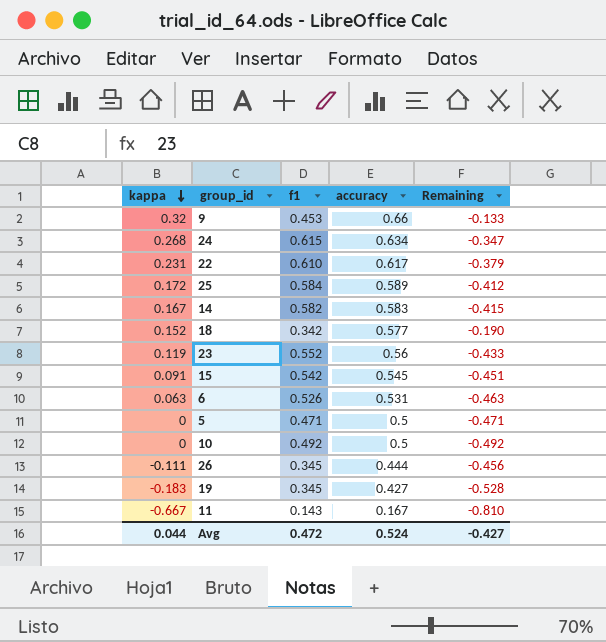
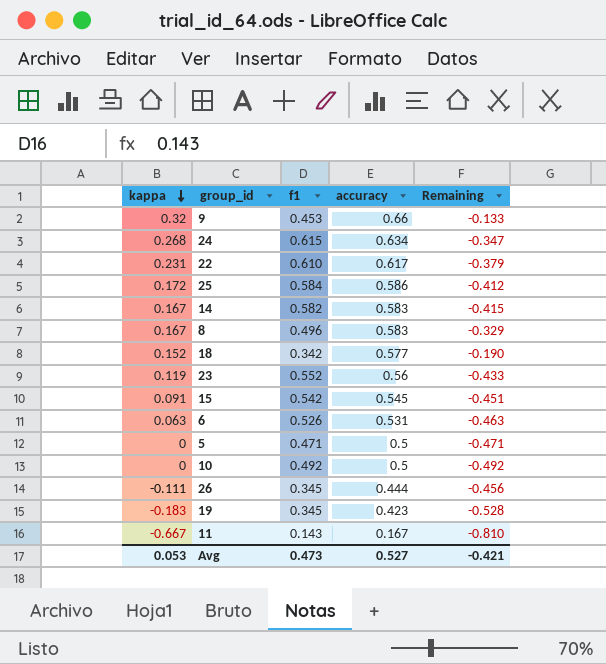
25 | accuracy: 0.589 -> 0.586
row 8: none -> 0.167 | 0.496 | 0.583 | -0.329
19 | accuracy: 0.427 -> 0.423
Avg | kappa: 0.044 -> 0.053
Avg | f1: 0.472 -> 0.473
Avg | accuracy: 0.524 -> 0.527
Avg | Remaining: -0.427 -> -0.421

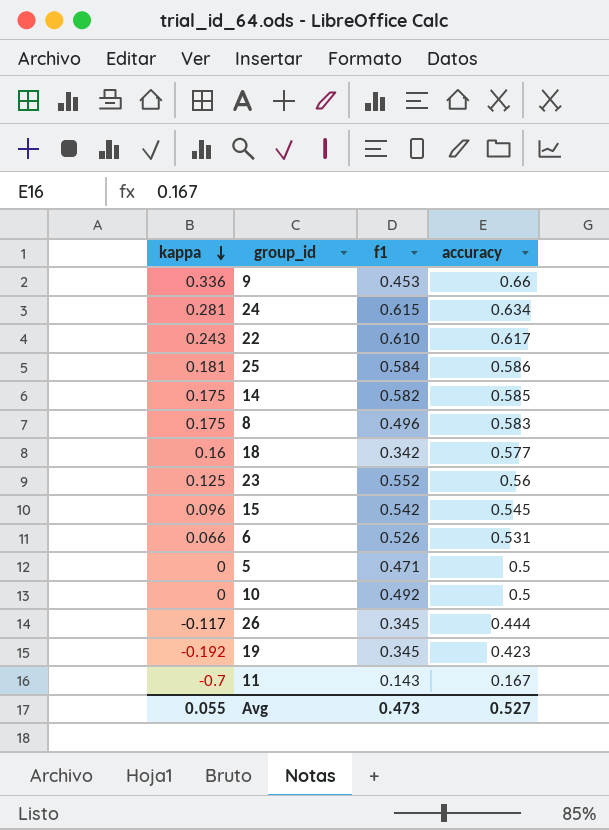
column Remaining | formula: [kappa] - [f1] -> none
9 | kappa: 0.32 -> 0.336
24 | kappa: 0.268 -> 0.281
22 | kappa: 0.231 -> 0.243
25 | kappa: 0.172 -> 0.181
14 | kappa: 0.167 -> 0.175
14 | accuracy: 0.583 -> 0.585
8 | kappa: 0.167 -> 0.175
18 | kappa: 0.152 -> 0.16
23 | kappa: 0.119 -> 0.125
15 | kappa: 0.091 -> 0.096
6 | kappa: 0.063 -> 0.066
26 | kappa: -0.111 -> -0.117
19 | kappa: -0.183 -> -0.192
11 | kappa: -0.667 -> -0.7
Avg | kappa: 0.053 -> 0.055

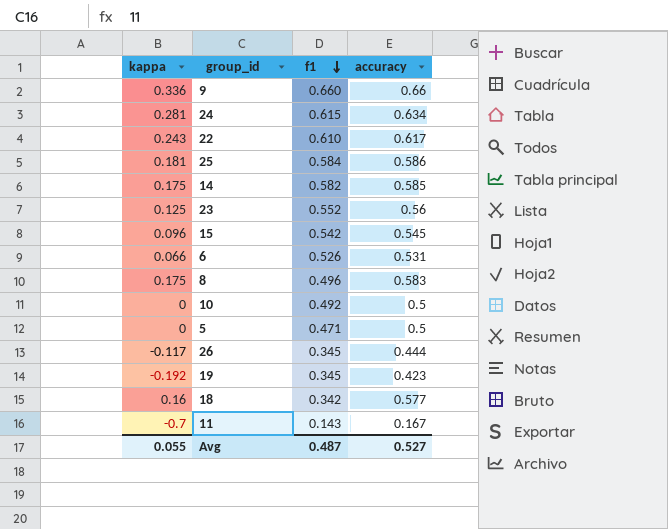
row order: kappa descending -> f1 descending
9 | f1: 0.453 -> 0.660
Avg | f1: 0.473 -> 0.487

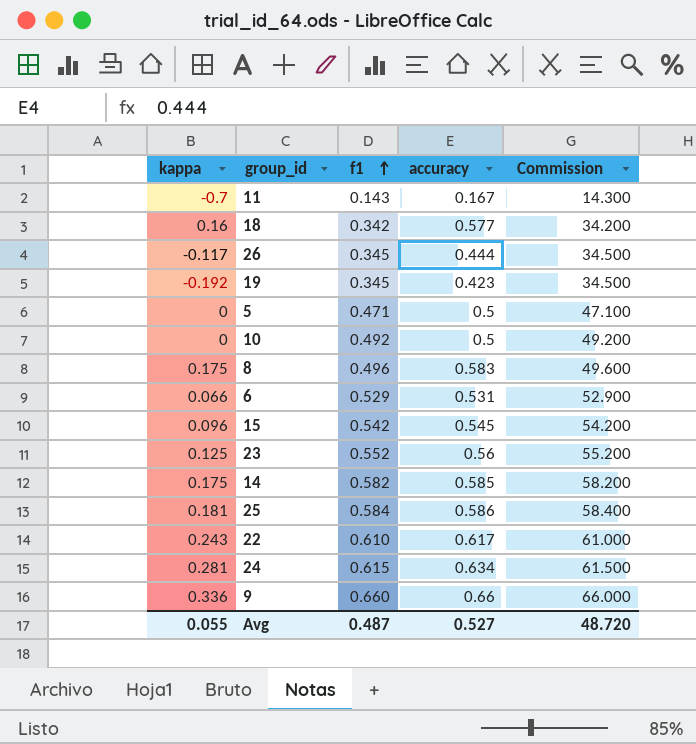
row order: f1 descending -> f1 ascending
column Commission | formula: none -> [f1] * 100
6 | f1: 0.526 -> 0.529

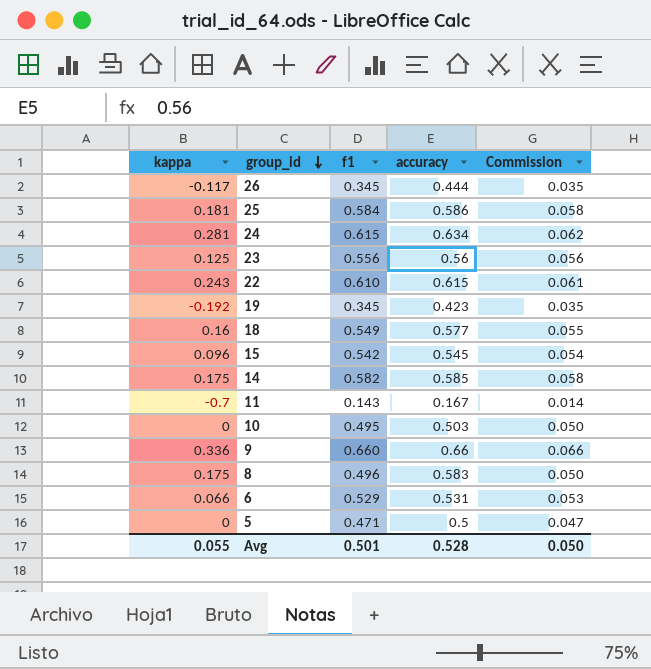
row order: f1 ascending -> group_id descending
column Commission | formula: [f1] * 100 -> [f1] * 0.1
23 | f1: 0.552 -> 0.556
22 | accuracy: 0.617 -> 0.615
18 | f1: 0.342 -> 0.549
10 | f1: 0.492 -> 0.495
10 | accuracy: 0.5 -> 0.503
Avg | f1: 0.487 -> 0.501
Avg | accuracy: 0.527 -> 0.528
Avg | Commission: 48.720 -> 0.050

